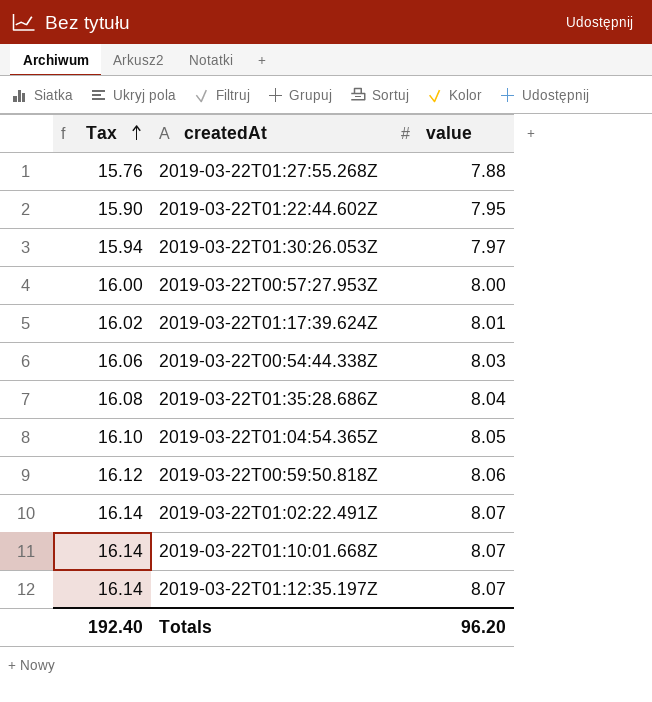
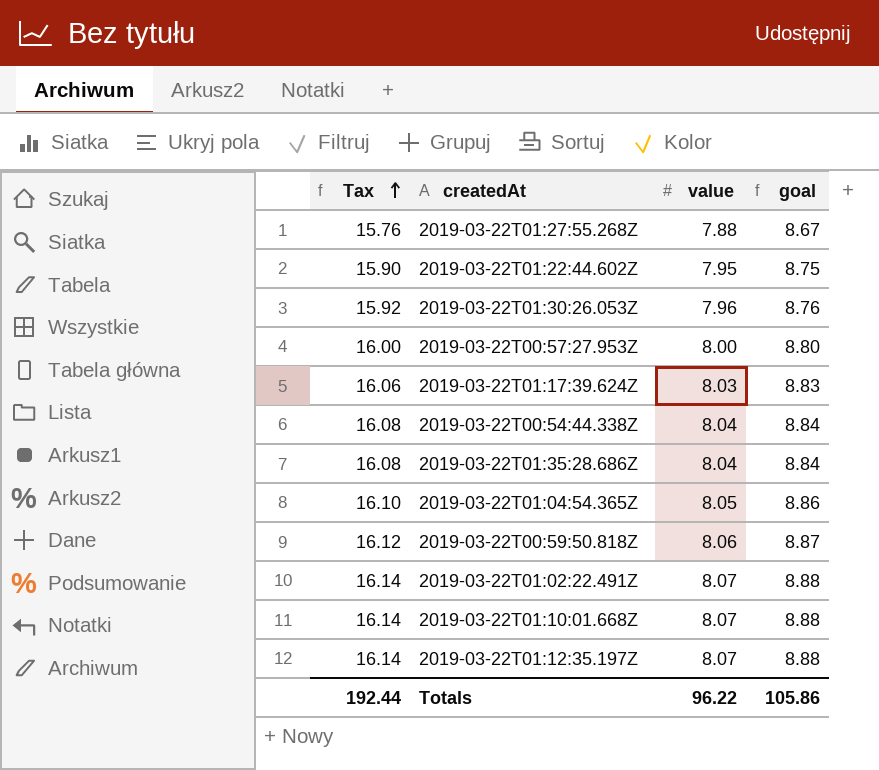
column goal | formula: none -> [value] * 1.1
2019-03-22T01:30:26.053Z | Tax: 15.94 -> 15.92
2019-03-22T01:30:26.053Z | value: 7.97 -> 7.96
2019-03-22T01:17:39.624Z | Tax: 16.02 -> 16.06
2019-03-22T01:17:39.624Z | value: 8.01 -> 8.03
2019-03-22T00:54:44.338Z | Tax: 16.06 -> 16.08
2019-03-22T00:54:44.338Z | value: 8.03 -> 8.04
Totals | Tax: 192.40 -> 192.44
Totals | value: 96.20 -> 96.22

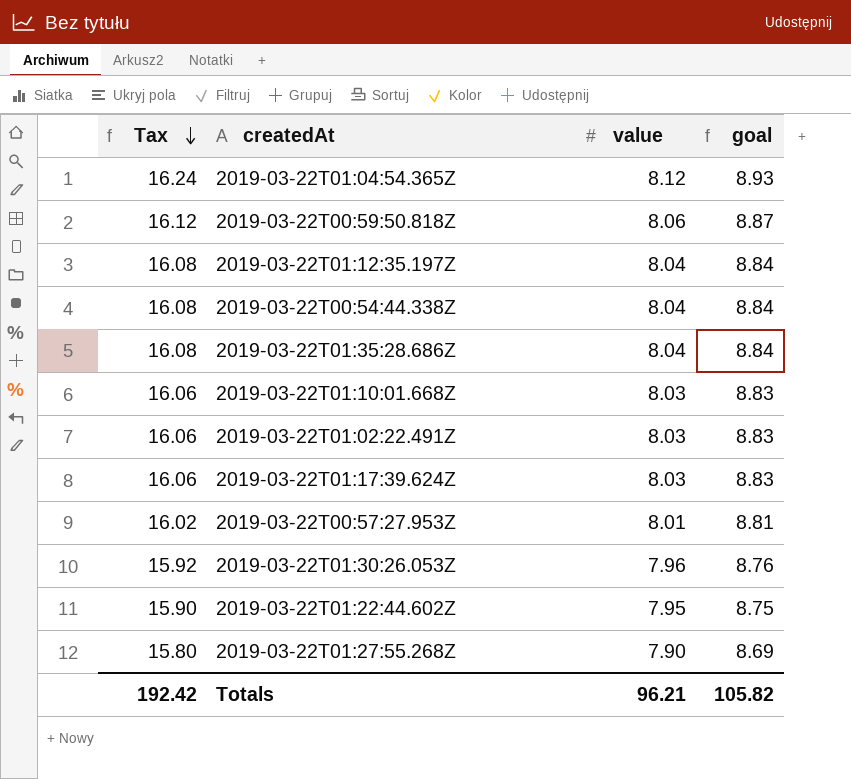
row order: Tax ascending -> Tax descending
2019-03-22T01:04:54.365Z | Tax: 16.10 -> 16.24
2019-03-22T01:04:54.365Z | value: 8.05 -> 8.12
2019-03-22T01:04:54.365Z | goal: 8.86 -> 8.93
2019-03-22T01:12:35.197Z | Tax: 16.14 -> 16.08
2019-03-22T01:12:35.197Z | value: 8.07 -> 8.04
2019-03-22T01:12:35.197Z | goal: 8.88 -> 8.84
2019-03-22T01:10:01.668Z | Tax: 16.14 -> 16.06
2019-03-22T01:10:01.668Z | value: 8.07 -> 8.03
2019-03-22T01:10:01.668Z | goal: 8.88 -> 8.83
2019-03-22T01:02:22.491Z | Tax: 16.14 -> 16.06
2019-03-22T01:02:22.491Z | value: 8.07 -> 8.03
2019-03-22T01:02:22.491Z | goal: 8.88 -> 8.83
2019-03-22T00:57:27.953Z | Tax: 16.00 -> 16.02
2019-03-22T00:57:27.953Z | value: 8.00 -> 8.01
2019-03-22T00:57:27.953Z | goal: 8.80 -> 8.81
2019-03-22T01:27:55.268Z | Tax: 15.76 -> 15.80
2019-03-22T01:27:55.268Z | value: 7.88 -> 7.90
2019-03-22T01:27:55.268Z | goal: 8.67 -> 8.69
Totals | Tax: 192.44 -> 192.42
Totals | value: 96.22 -> 96.21
Totals | goal: 105.86 -> 105.82

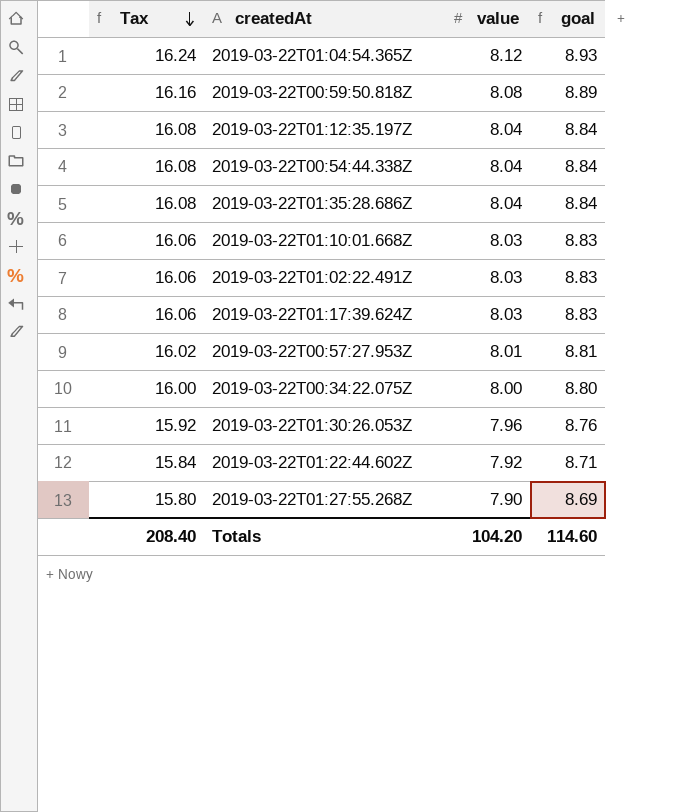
2019-03-22T00:59:50.818Z | Tax: 16.12 -> 16.16
2019-03-22T00:59:50.818Z | value: 8.06 -> 8.08
2019-03-22T00:59:50.818Z | goal: 8.87 -> 8.89
row 2019-03-22T00:34:22.075Z: none -> 16.00 | 8.00 | 8.80
2019-03-22T01:22:44.602Z | Tax: 15.90 -> 15.84
2019-03-22T01:22:44.602Z | value: 7.95 -> 7.92
2019-03-22T01:22:44.602Z | goal: 8.75 -> 8.71
Totals | Tax: 192.42 -> 208.40
Totals | value: 96.21 -> 104.20
Totals | goal: 105.82 -> 114.60

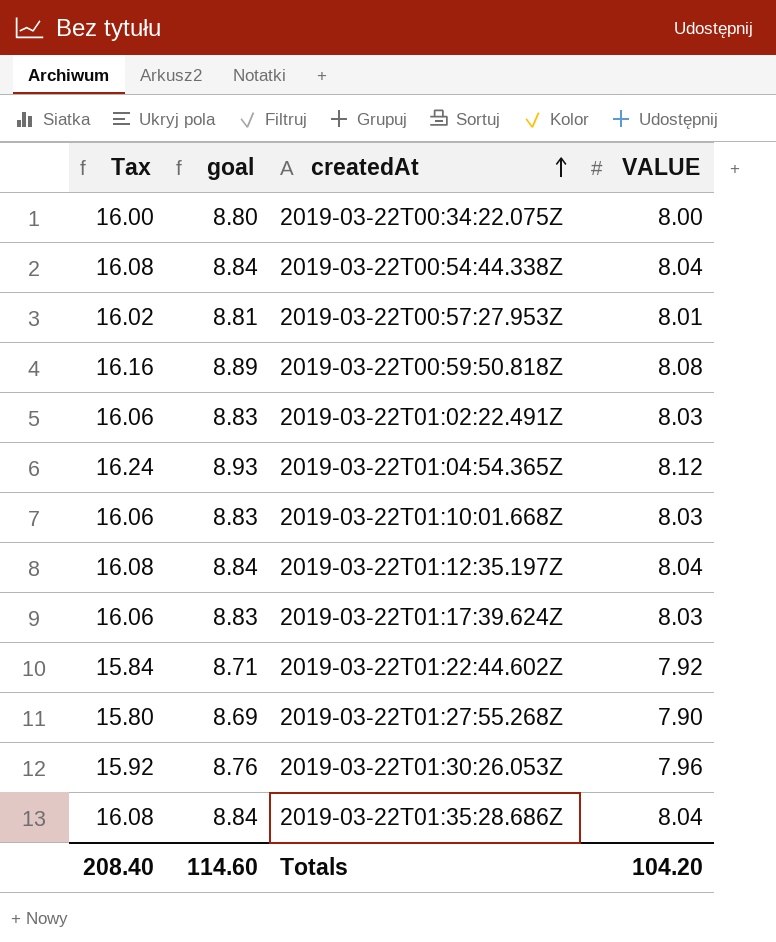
row order: Tax descending -> createdAt ascending
column goal | position: 4 -> 2
column name: value -> VALUE

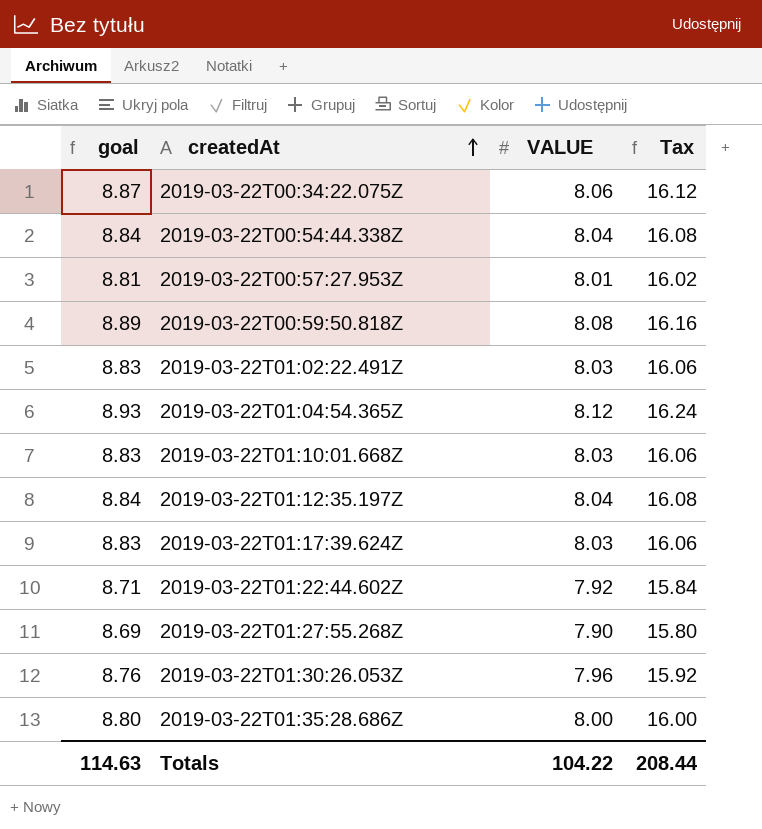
column Tax | position: 1 -> 4
2019-03-22T00:34:22.075Z | goal: 8.80 -> 8.87
2019-03-22T00:34:22.075Z | VALUE: 8.00 -> 8.06
2019-03-22T00:34:22.075Z | Tax: 16.00 -> 16.12
2019-03-22T01:35:28.686Z | goal: 8.84 -> 8.80
2019-03-22T01:35:28.686Z | VALUE: 8.04 -> 8.00
2019-03-22T01:35:28.686Z | Tax: 16.08 -> 16.00
Totals | goal: 114.60 -> 114.63
Totals | VALUE: 104.20 -> 104.22
Totals | Tax: 208.40 -> 208.44

